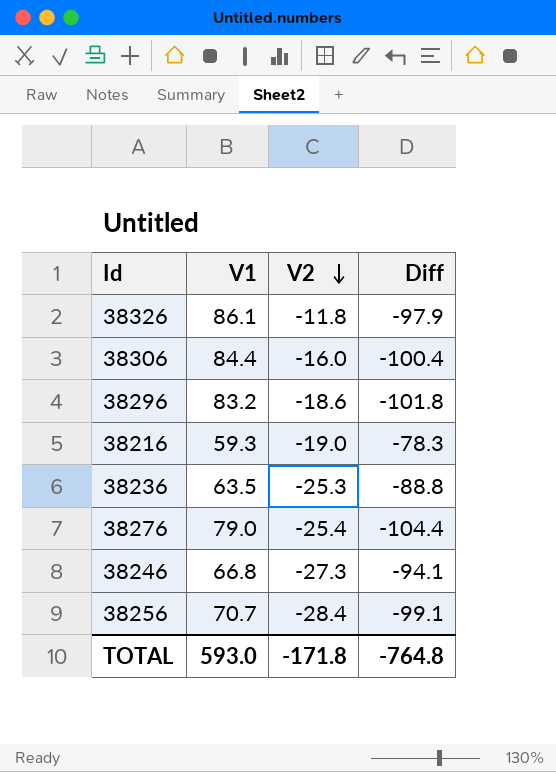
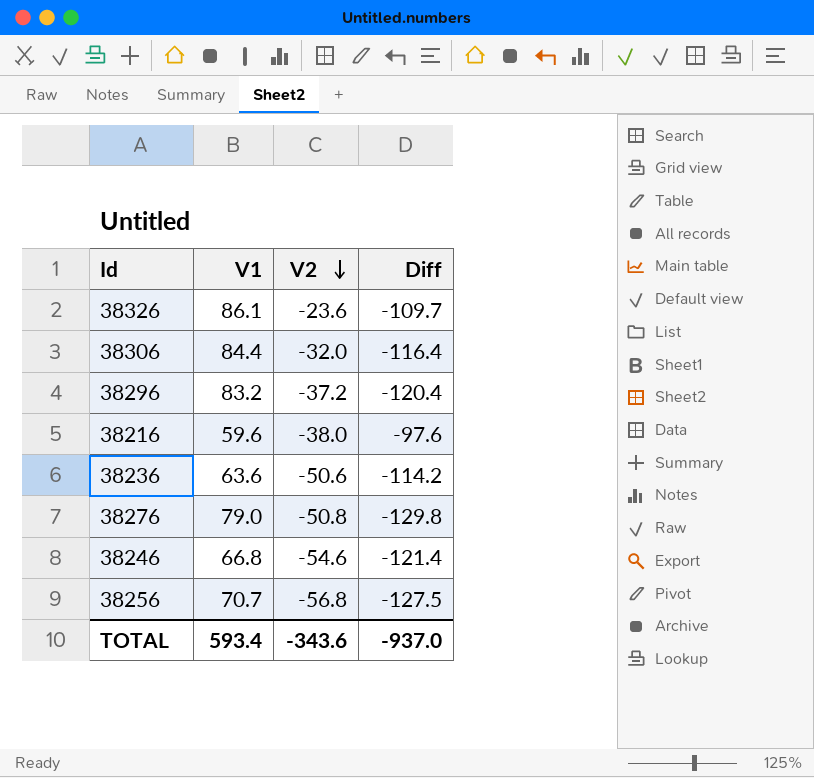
38326 | V2: -11.8 -> -23.6
38326 | Diff: -97.9 -> -109.7
38306 | V2: -16.0 -> -32.0
38306 | Diff: -100.4 -> -116.4
38296 | V2: -18.6 -> -37.2
38296 | Diff: -101.8 -> -120.4
38216 | V1: 59.3 -> 59.6
38216 | V2: -19.0 -> -38.0
38216 | Diff: -78.3 -> -97.6
38236 | V1: 63.5 -> 63.6
38236 | V2: -25.3 -> -50.6
38236 | Diff: -88.8 -> -114.2
38276 | V2: -25.4 -> -50.8
38276 | Diff: -104.4 -> -129.8
38246 | V2: -27.3 -> -54.6
38246 | Diff: -94.1 -> -121.4
38256 | V2: -28.4 -> -56.8
38256 | Diff: -99.1 -> -127.5
TOTAL | V1: 593.0 -> 593.4
TOTAL | V2: -171.8 -> -343.6
TOTAL | Diff: -764.8 -> -937.0

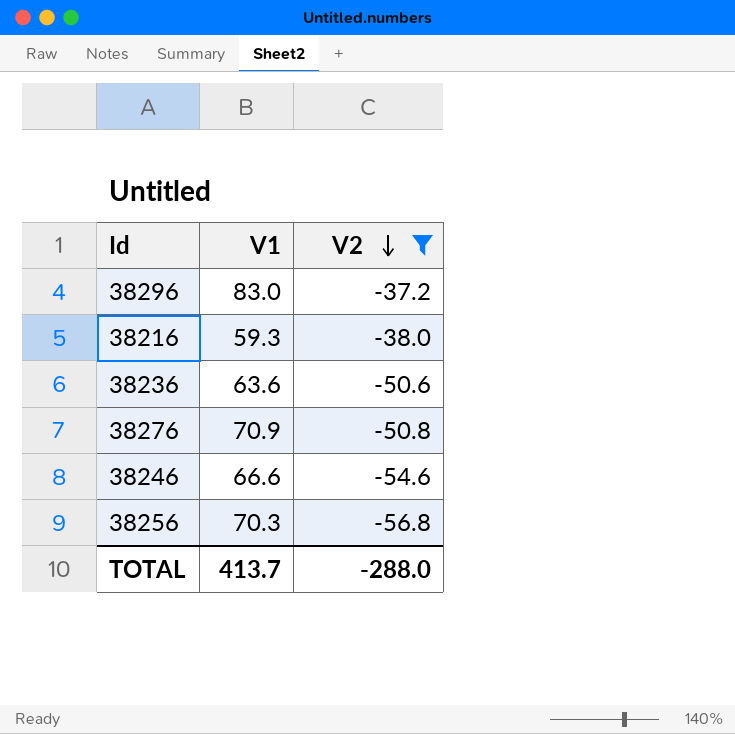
filter: none -> V2 <= -37.2
column Diff | formula: [V2] - [V1] -> none
38296 | V1: 83.2 -> 83.0
38216 | V1: 59.6 -> 59.3
38276 | V1: 79.0 -> 70.9
38246 | V1: 66.8 -> 66.6
38256 | V1: 70.7 -> 70.3
TOTAL | V1: 593.4 -> 413.7
TOTAL | V2: -343.6 -> -288.0

